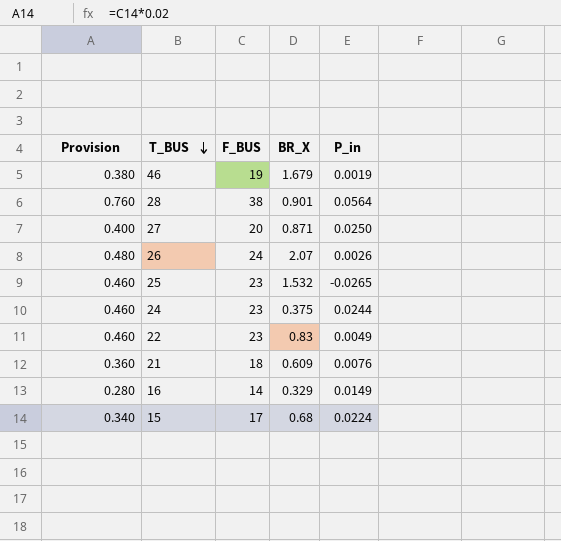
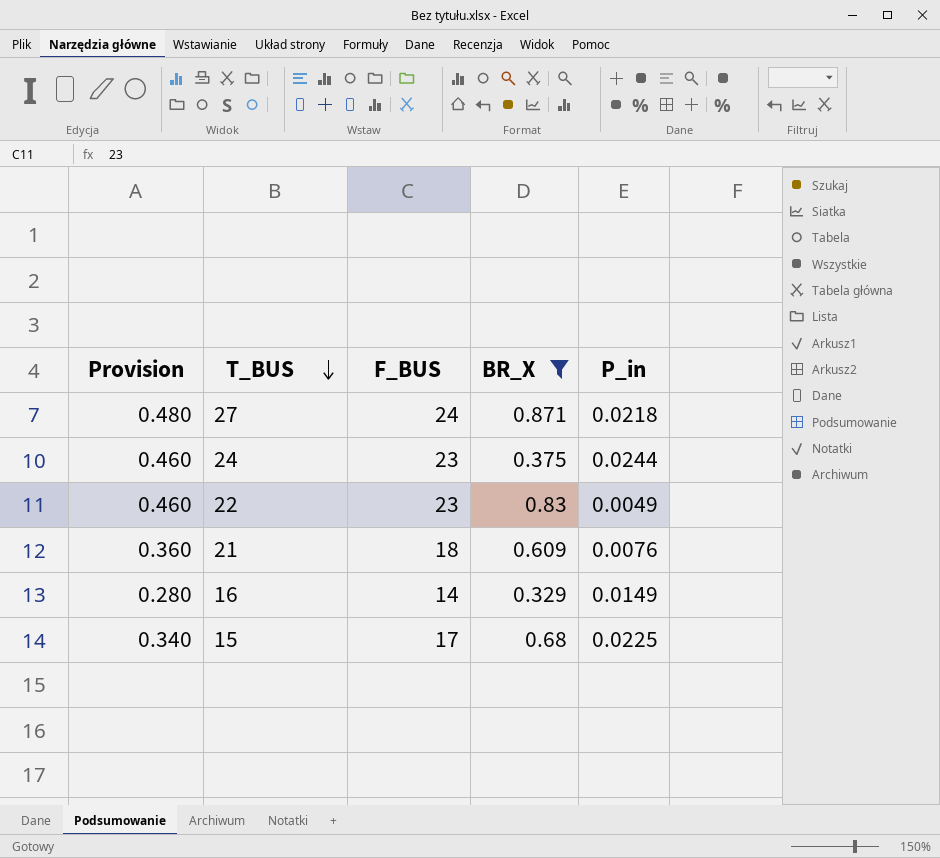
filter: none -> BR_X <= 0.871
27 | Provision: 0.400 -> 0.480
27 | F_BUS: 20 -> 24
27 | P_in: 0.0250 -> 0.0218
15 | P_in: 0.0224 -> 0.0225

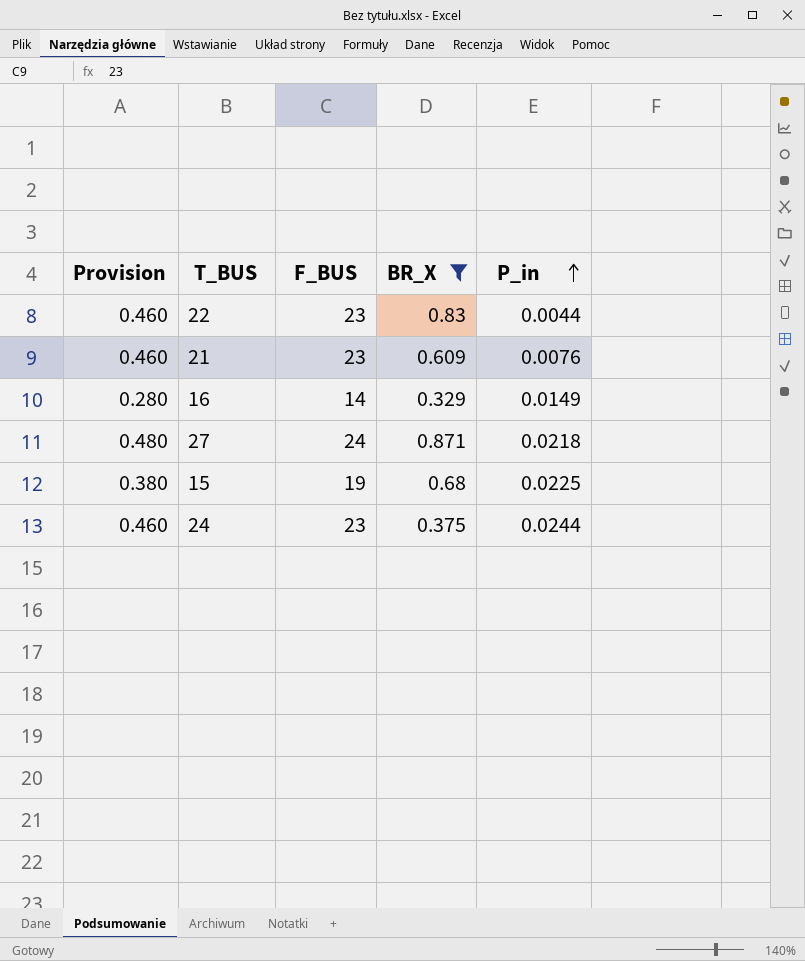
row order: T_BUS descending -> P_in ascending
22 | P_in: 0.0049 -> 0.0044
21 | Provision: 0.360 -> 0.460
21 | F_BUS: 18 -> 23
15 | Provision: 0.340 -> 0.380
15 | F_BUS: 17 -> 19

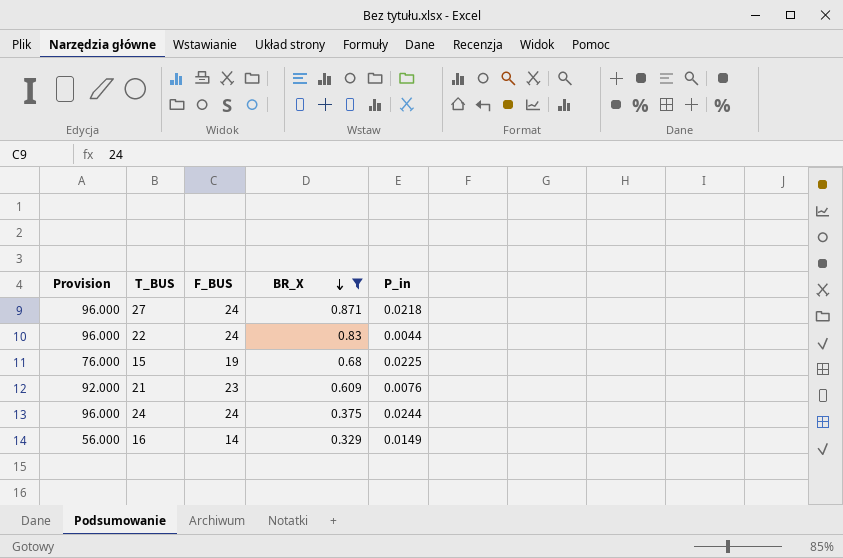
row order: P_in ascending -> BR_X descending
column Provision | formula: [F_BUS] * 0.02 -> [F_BUS] * 4
22 | F_BUS: 23 -> 24
24 | F_BUS: 23 -> 24

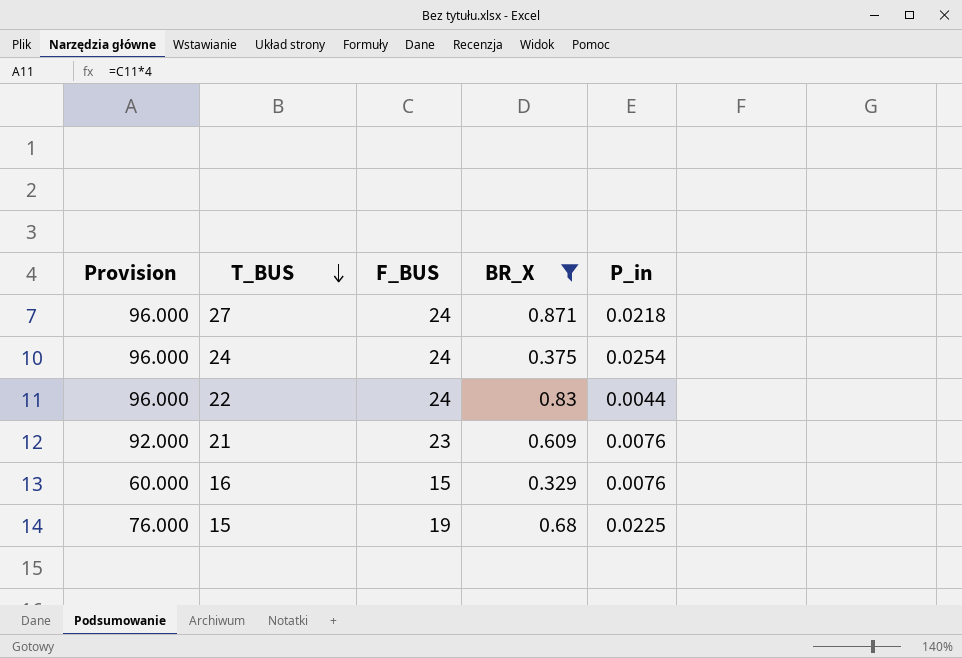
row order: BR_X descending -> T_BUS descending
24 | P_in: 0.0244 -> 0.0254
16 | Provision: 56.000 -> 60.000
16 | F_BUS: 14 -> 15
16 | P_in: 0.0149 -> 0.0076

